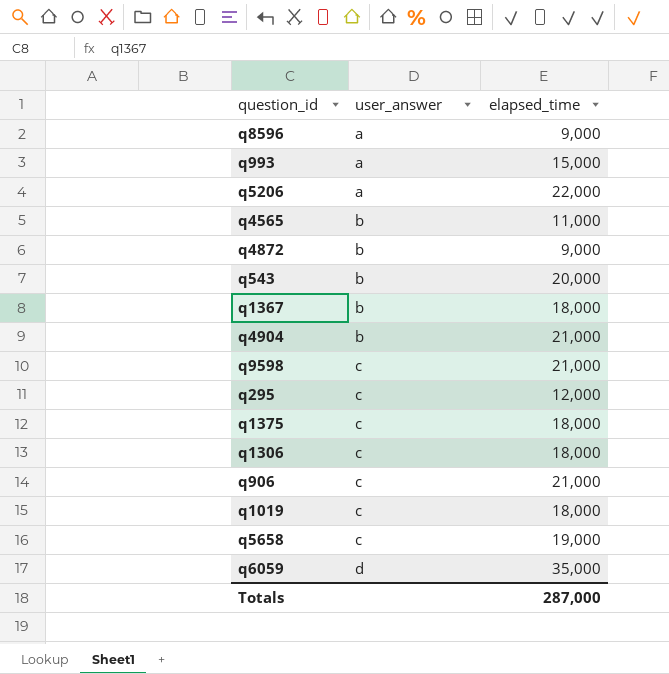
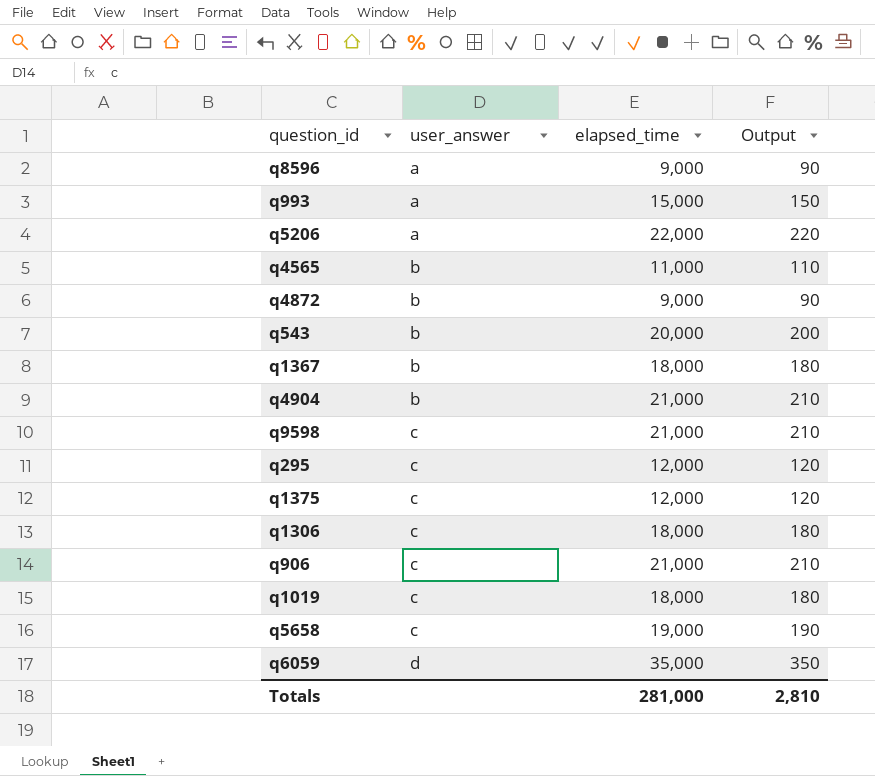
column Output | formula: none -> [elapsed_time] * 0.01
q1375 | elapsed_time: 18,000 -> 12,000
Totals | elapsed_time: 287,000 -> 281,000

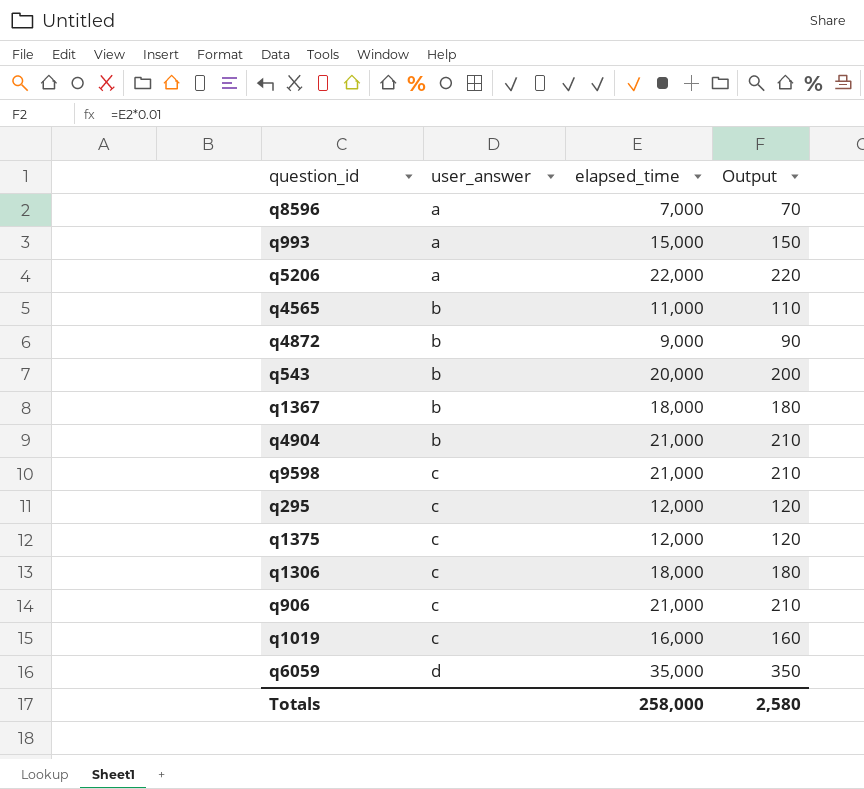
row q5658: c | 19,000 | 190 -> none
q8596 | elapsed_time: 9,000 -> 7,000
q8596 | Output: 90 -> 70
q1019 | elapsed_time: 18,000 -> 16,000
q1019 | Output: 180 -> 160
Totals | elapsed_time: 281,000 -> 258,000
Totals | Output: 2,810 -> 2,580

